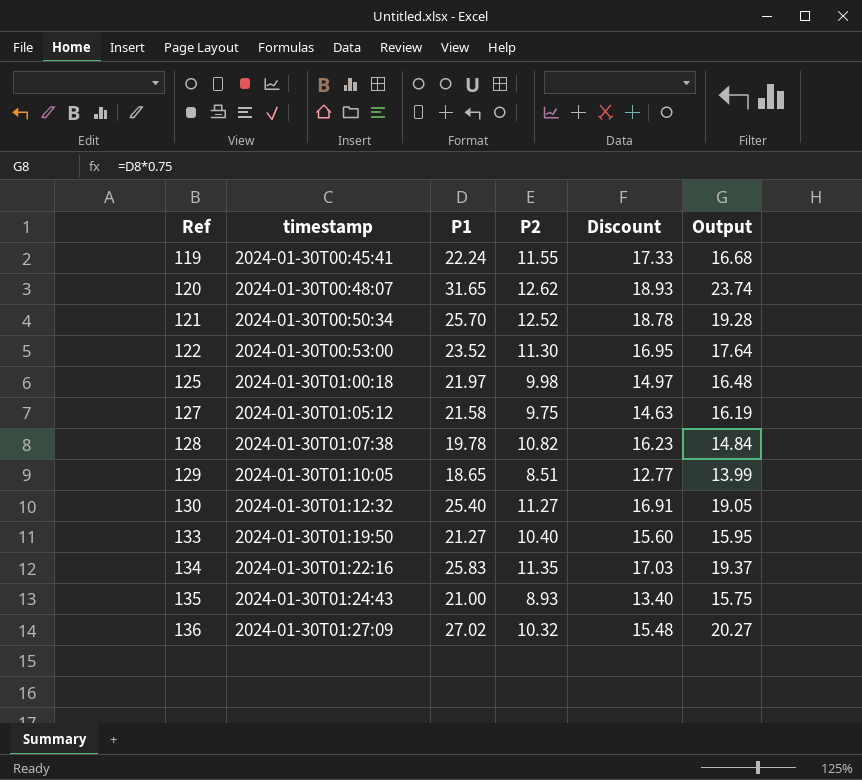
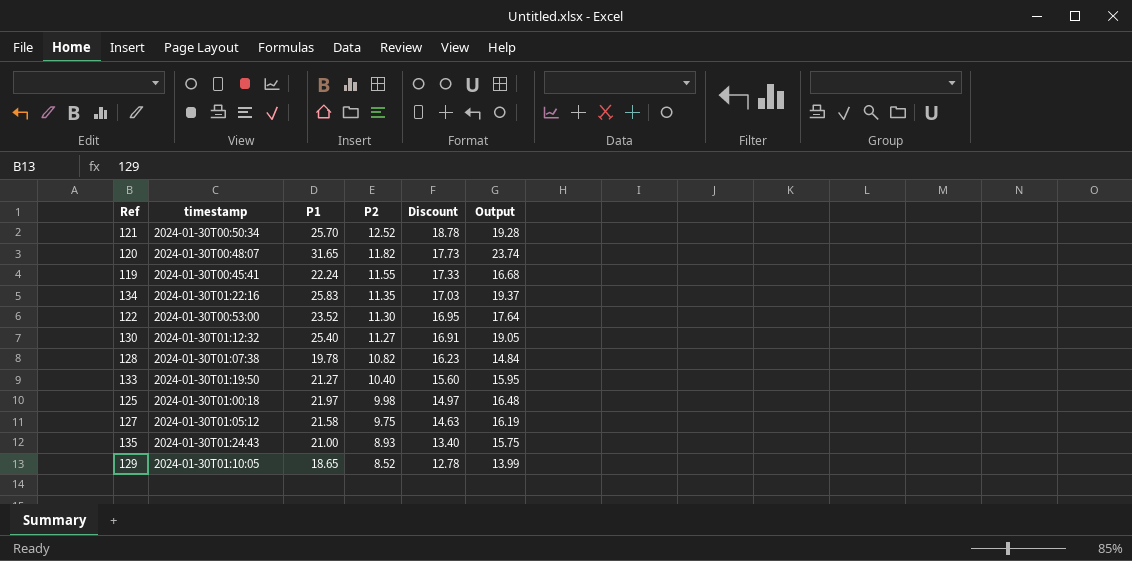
row order: Ref ascending -> P2 descending
row 136: 2024-01-30T01:27:09 | 27.02 | 10.32 | 15.48 | 20.27 -> none
120 | P2: 12.62 -> 11.82
120 | Discount: 18.93 -> 17.73
129 | P2: 8.51 -> 8.52
129 | Discount: 12.77 -> 12.78

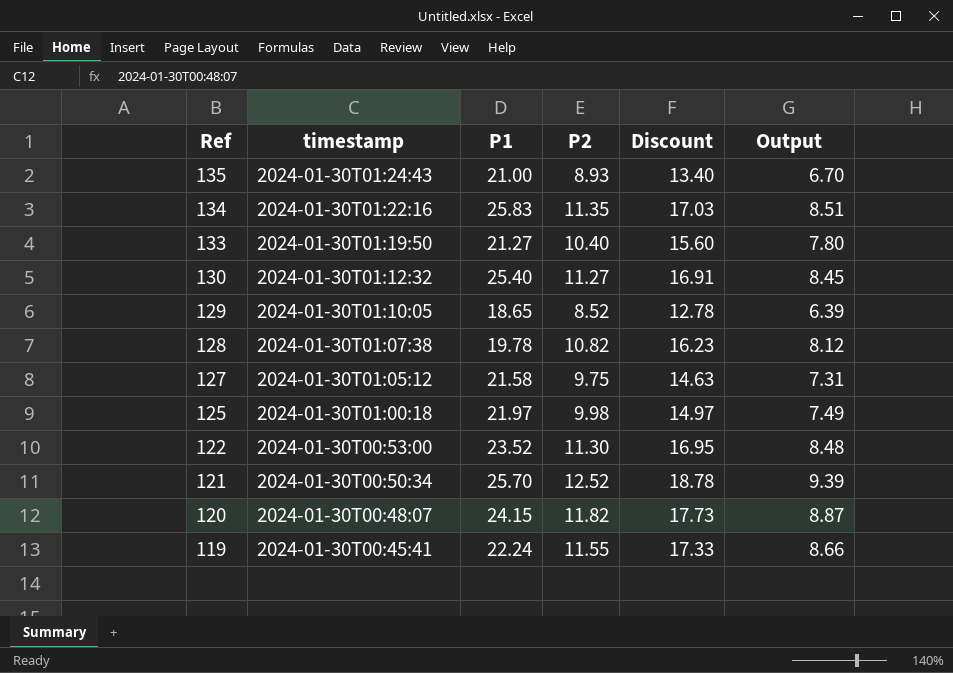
row order: P2 descending -> Ref descending
column Output | formula: [P1] * 0.75 -> [P2] * 0.75
120 | P1: 31.65 -> 24.15

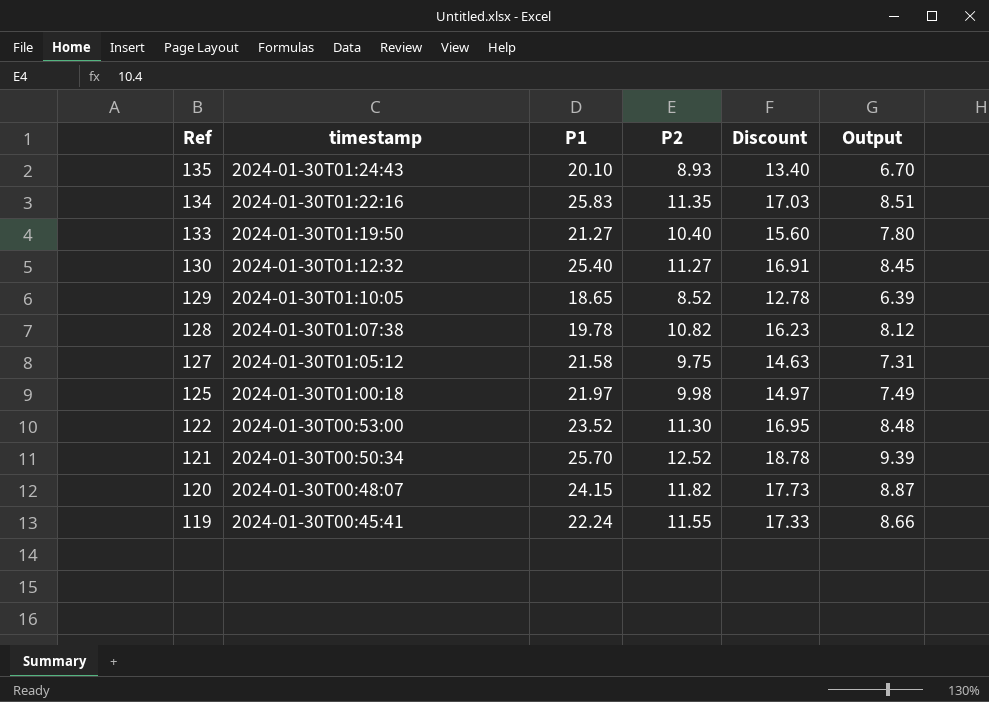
135 | P1: 21.00 -> 20.10

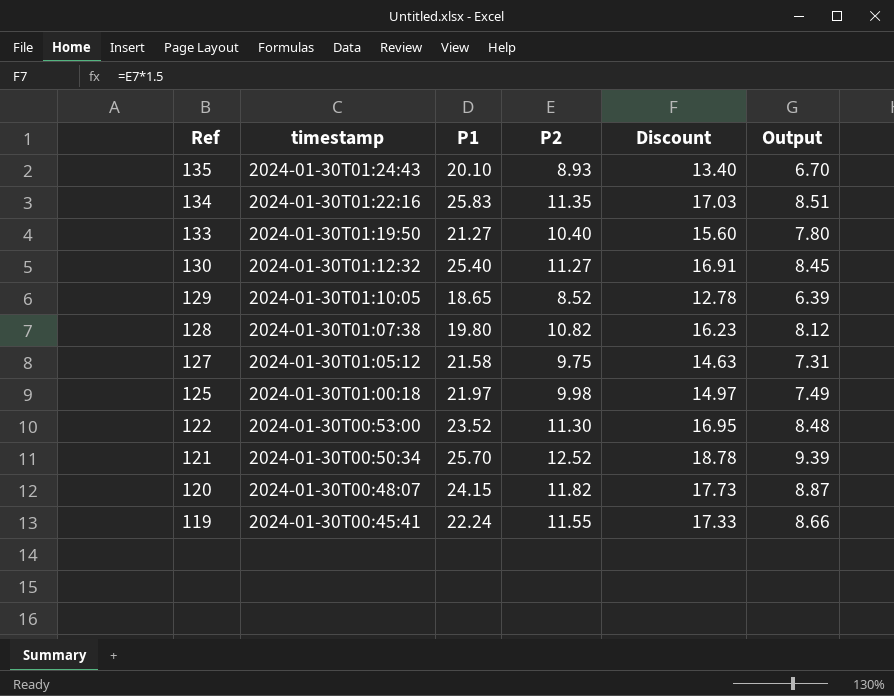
128 | P1: 19.78 -> 19.80

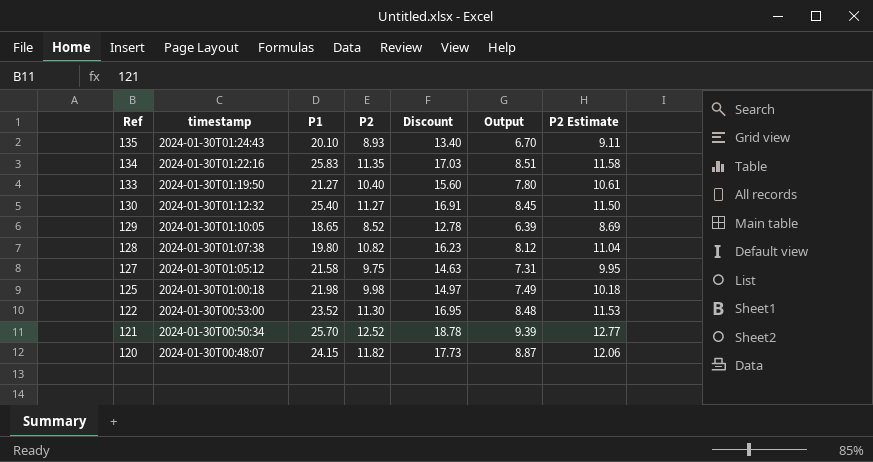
column P2 Estimate | formula: none -> [P2] * 1.02
row 119: 2024-01-30T00:45:41 | 22.24 | 11.55 | 17.33 | 8.66 -> none
125 | P1: 21.97 -> 21.98

